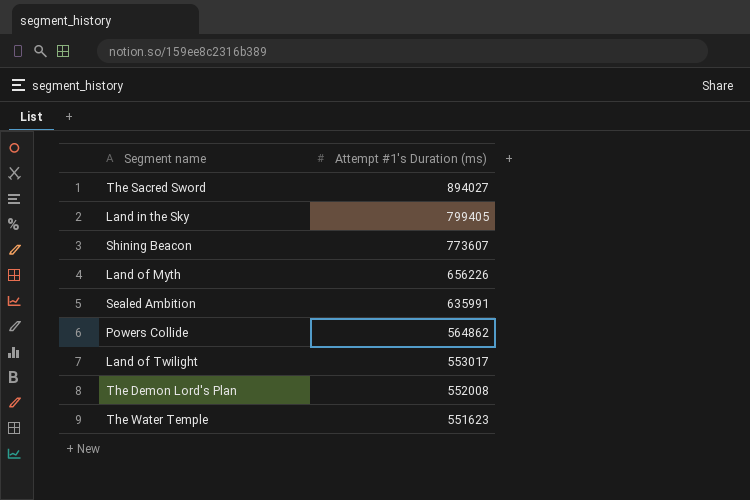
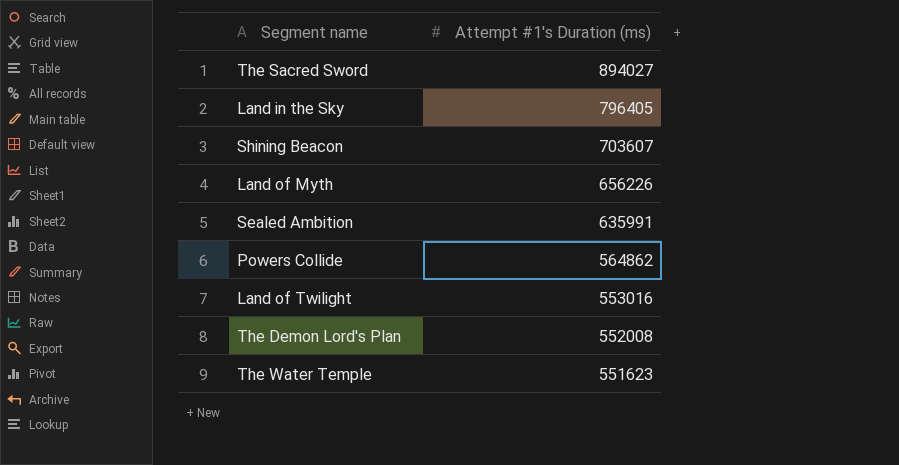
Land in the Sky | Attempt #1's Duration (ms): 799405 -> 796405
Shining Beacon | Attempt #1's Duration (ms): 773607 -> 703607
Land of Twilight | Attempt #1's Duration (ms): 553017 -> 553016

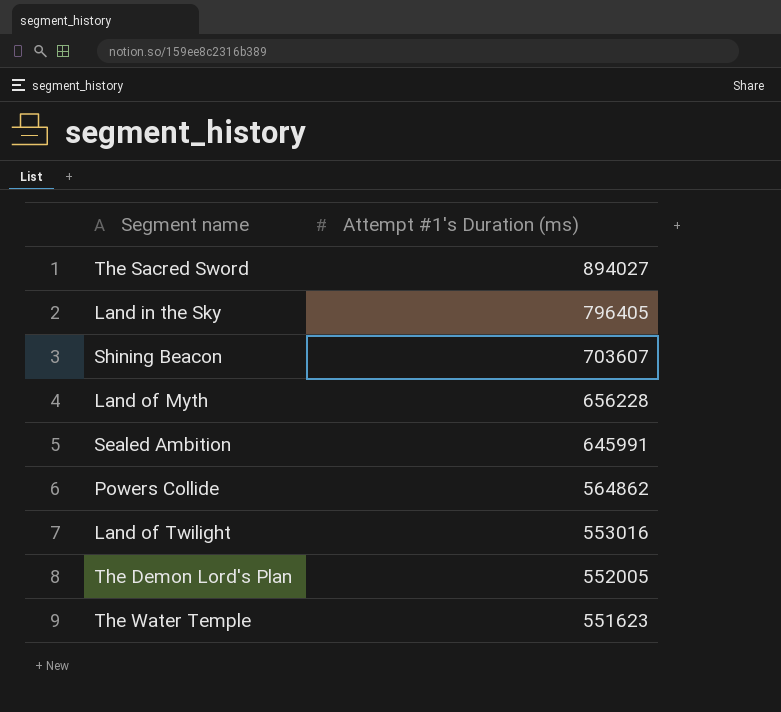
Land of Myth | Attempt #1's Duration (ms): 656226 -> 656228
Sealed Ambition | Attempt #1's Duration (ms): 635991 -> 645991
The Demon Lord's Plan | Attempt #1's Duration (ms): 552008 -> 552005

